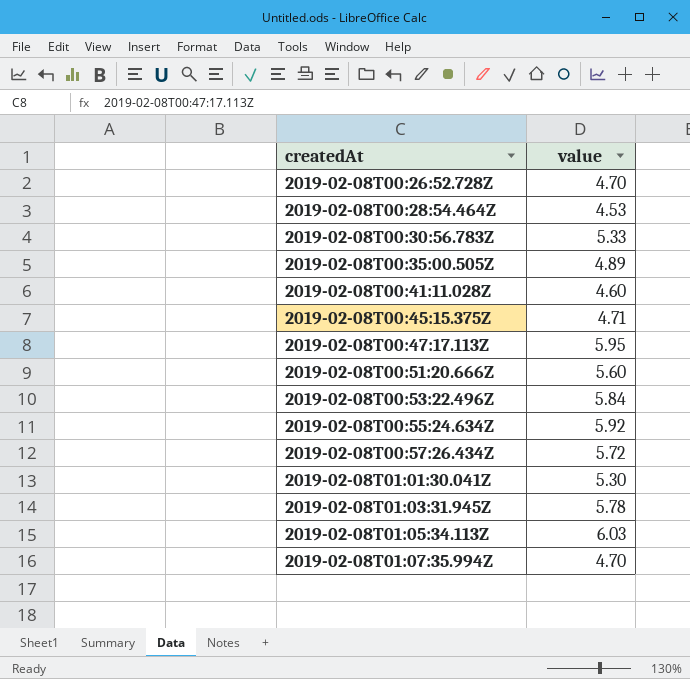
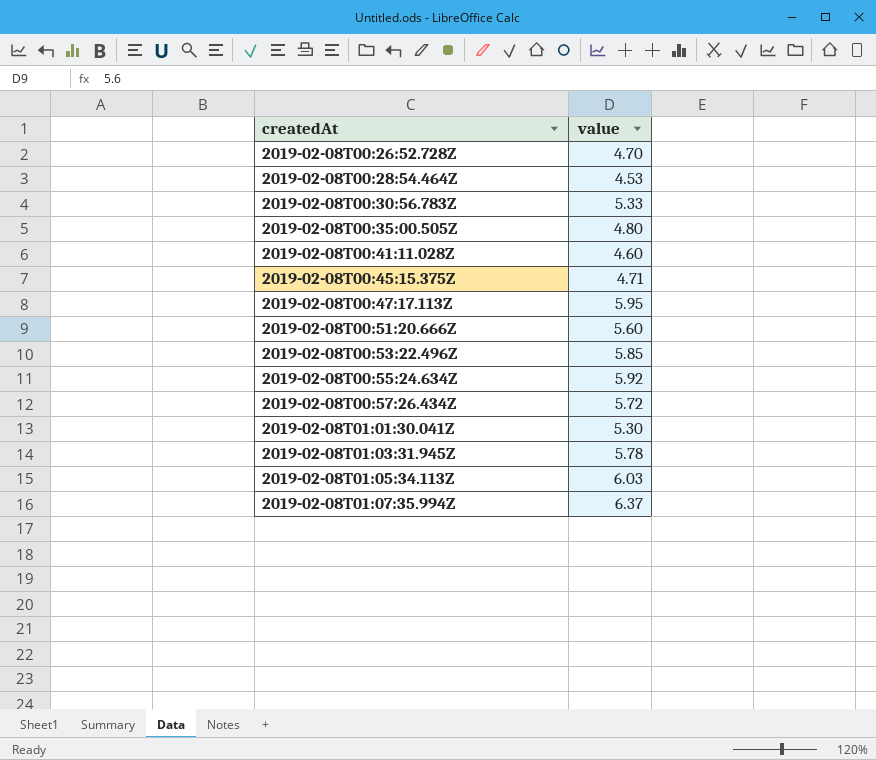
2019-02-08T00:35:00.505Z | value: 4.89 -> 4.80
2019-02-08T00:53:22.496Z | value: 5.84 -> 5.85
2019-02-08T01:07:35.994Z | value: 4.70 -> 6.37

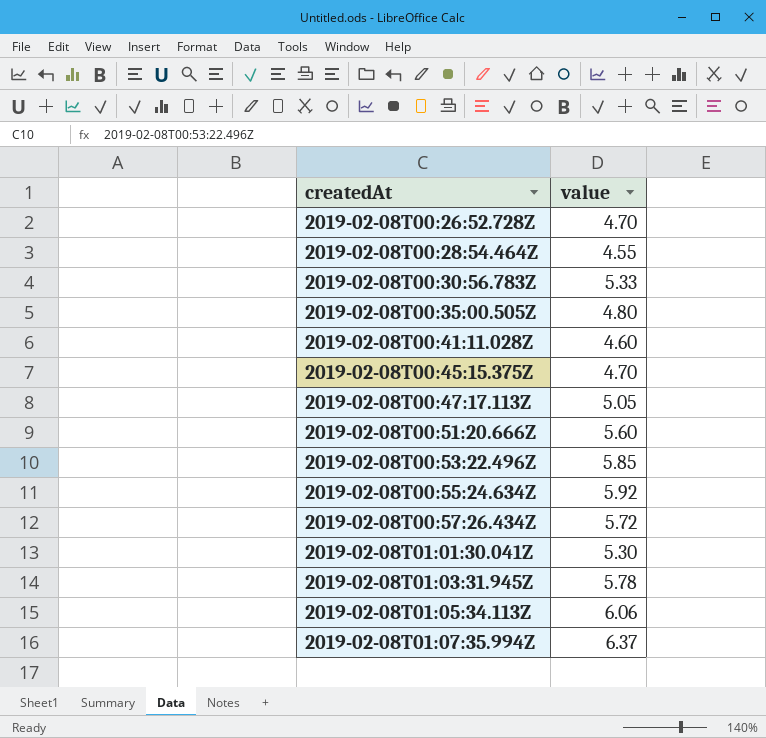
2019-02-08T00:28:54.464Z | value: 4.53 -> 4.55
2019-02-08T00:45:15.375Z | value: 4.71 -> 4.70
2019-02-08T00:47:17.113Z | value: 5.95 -> 5.05
2019-02-08T01:05:34.113Z | value: 6.03 -> 6.06

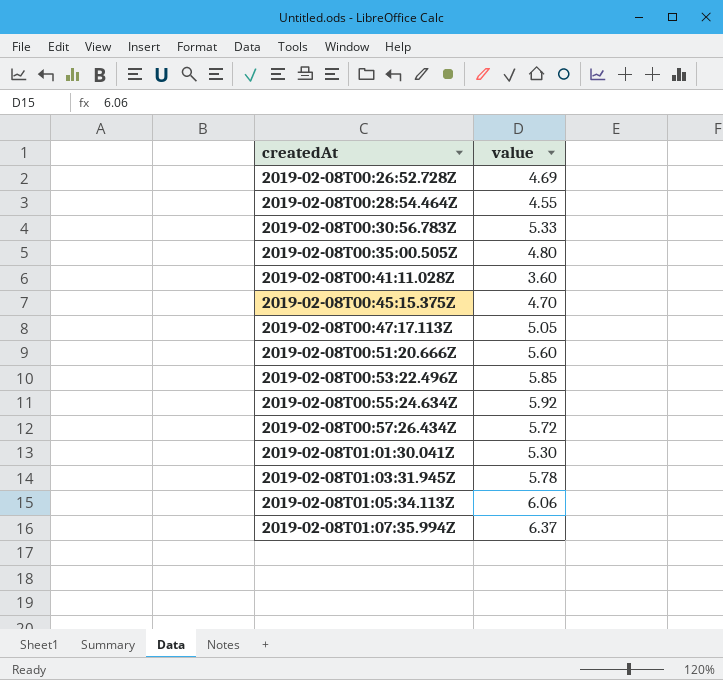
2019-02-08T00:26:52.728Z | value: 4.70 -> 4.69
2019-02-08T00:41:11.028Z | value: 4.60 -> 3.60

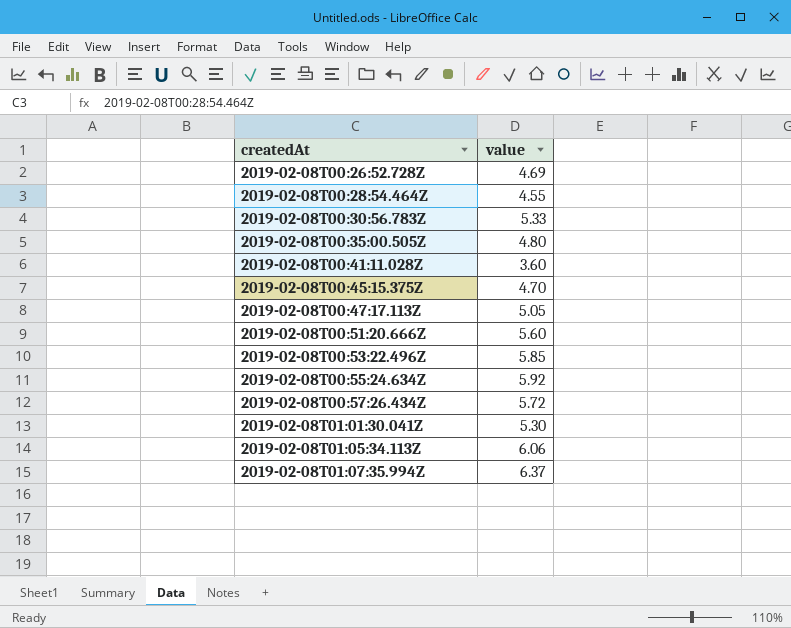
row 2019-02-08T01:03:31.945Z: 5.78 -> none

